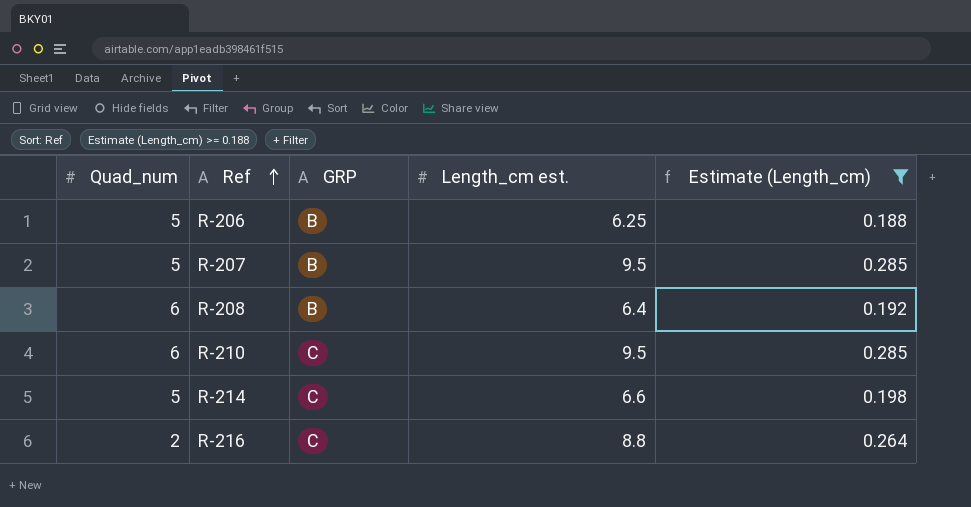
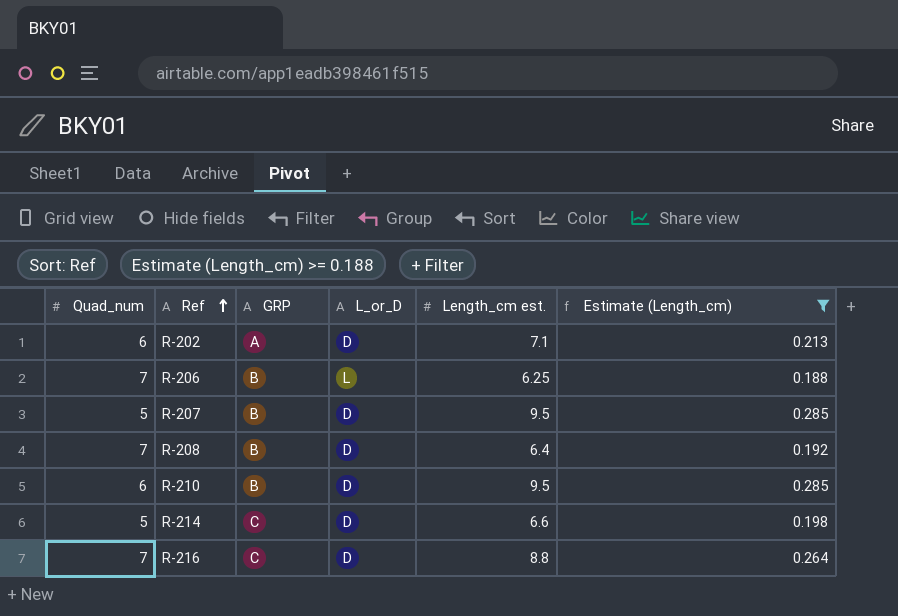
column L_or_D | position: none -> 4
row R-202: none -> 6 | A | D | 7.1 | 0.213
R-206 | Quad_num: 5 -> 7
R-208 | Quad_num: 6 -> 7
R-210 | GRP: C -> B
R-216 | Quad_num: 2 -> 7

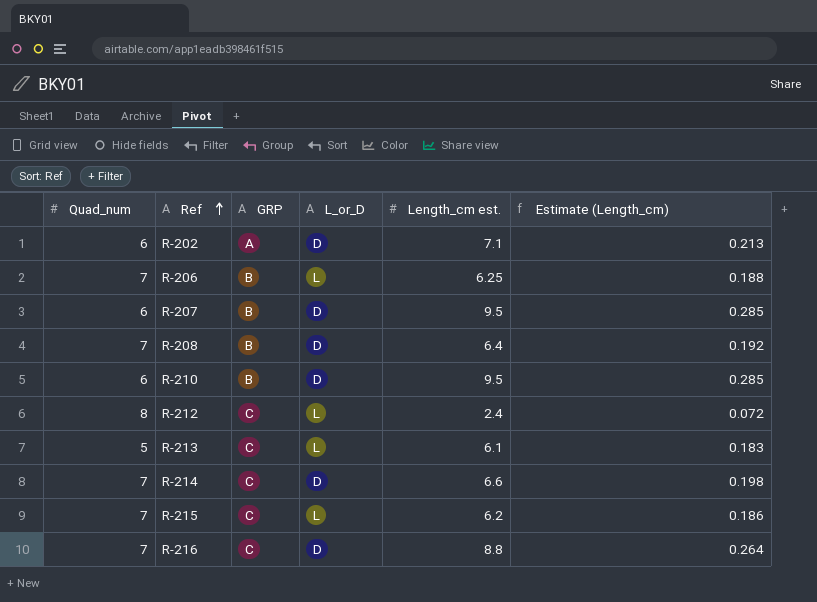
filter: Estimate (Length_cm) >= 0.188 -> none
R-207 | Quad_num: 5 -> 6
R-214 | Quad_num: 5 -> 7

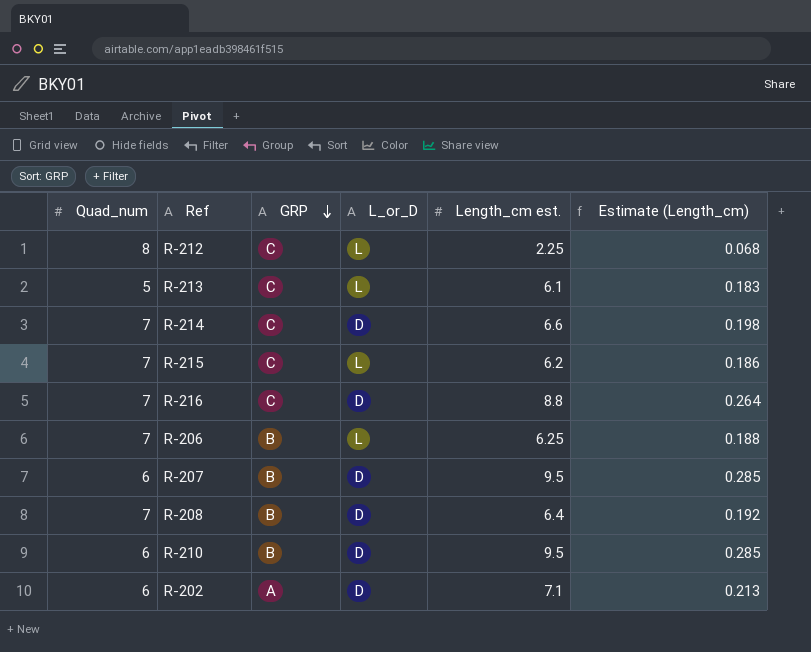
row order: Ref ascending -> GRP descending
R-212 | Length_cm est.: 2.4 -> 2.25
R-212 | Estimate (Length_cm): 0.072 -> 0.068

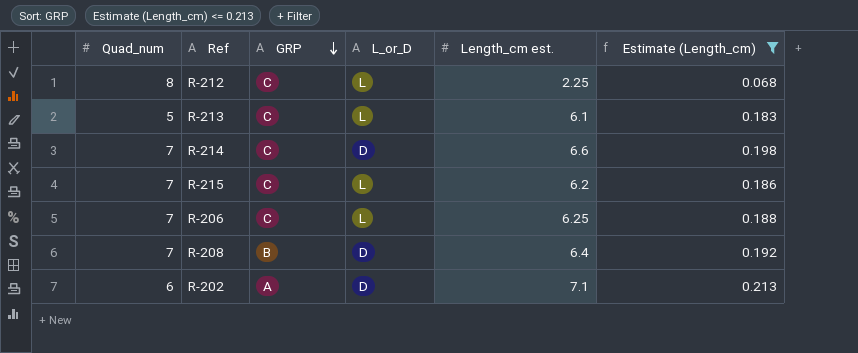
filter: none -> Estimate (Length_cm) <= 0.213
R-206 | GRP: B -> C

